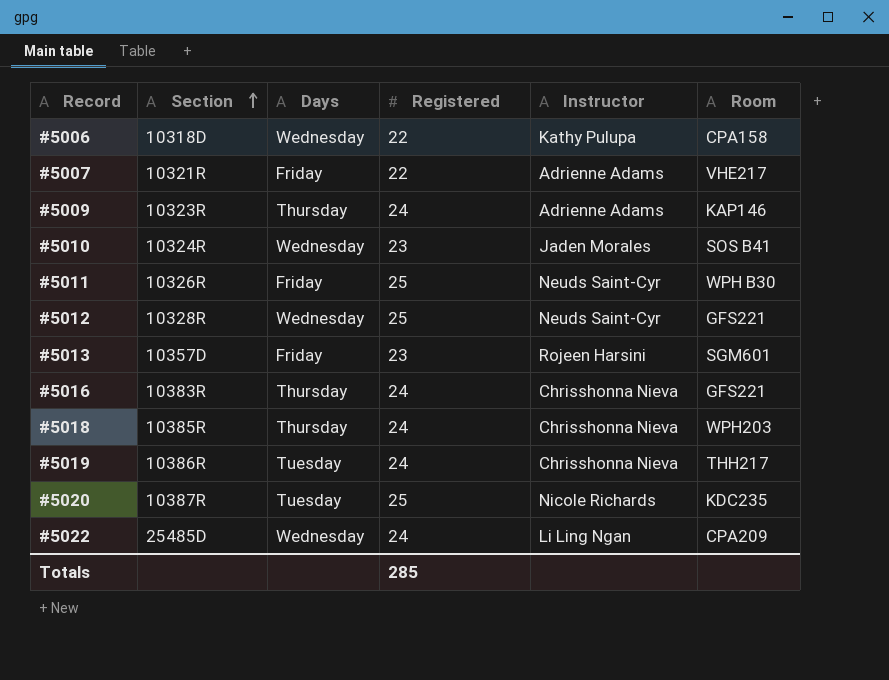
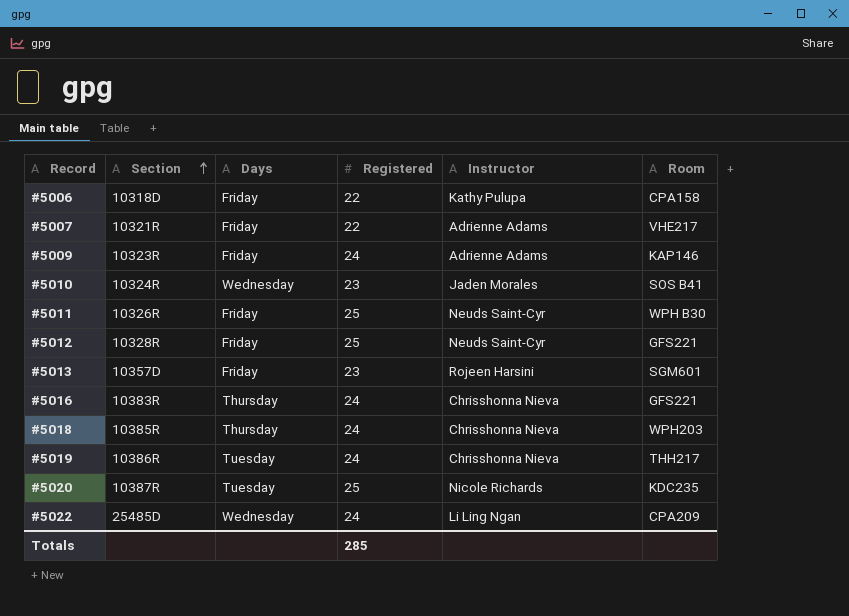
#5006 | Days: Wednesday -> Friday
#5009 | Days: Thursday -> Friday
#5012 | Days: Wednesday -> Friday

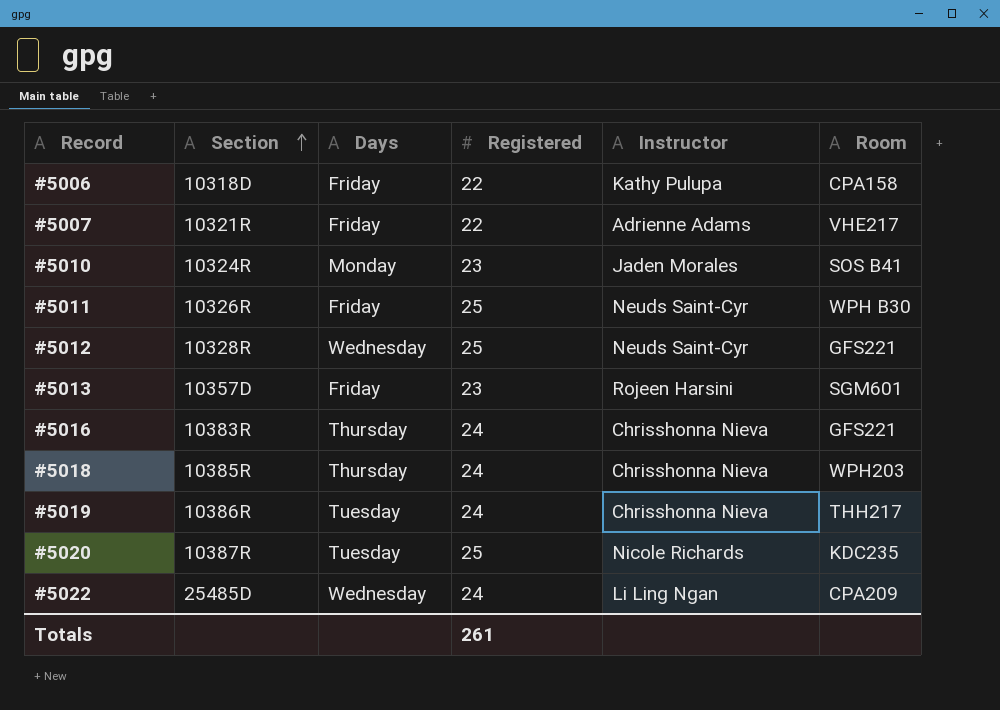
row #5009: 10323R | Friday | 24 | Adrienne Adams | KAP146 -> none
#5010 | Days: Wednesday -> Monday
#5012 | Days: Friday -> Wednesday
Totals | Registered: 285 -> 261

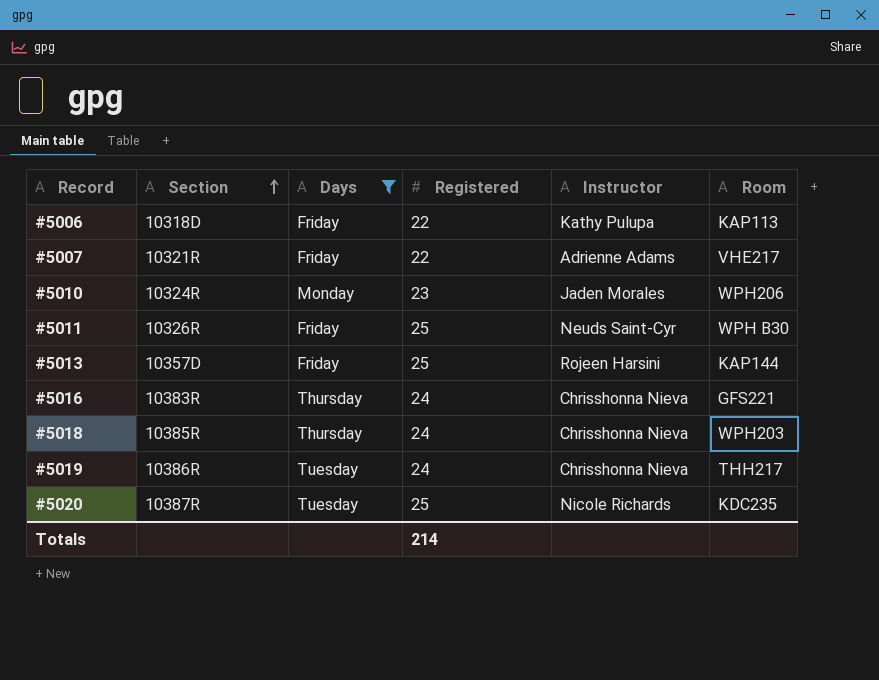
filter: none -> Days != Wednesday
#5006 | Room: CPA158 -> KAP113
#5010 | Room: SOS B41 -> WPH206
#5013 | Registered: 23 -> 25
#5013 | Room: SGM601 -> KAP144
Totals | Registered: 261 -> 214

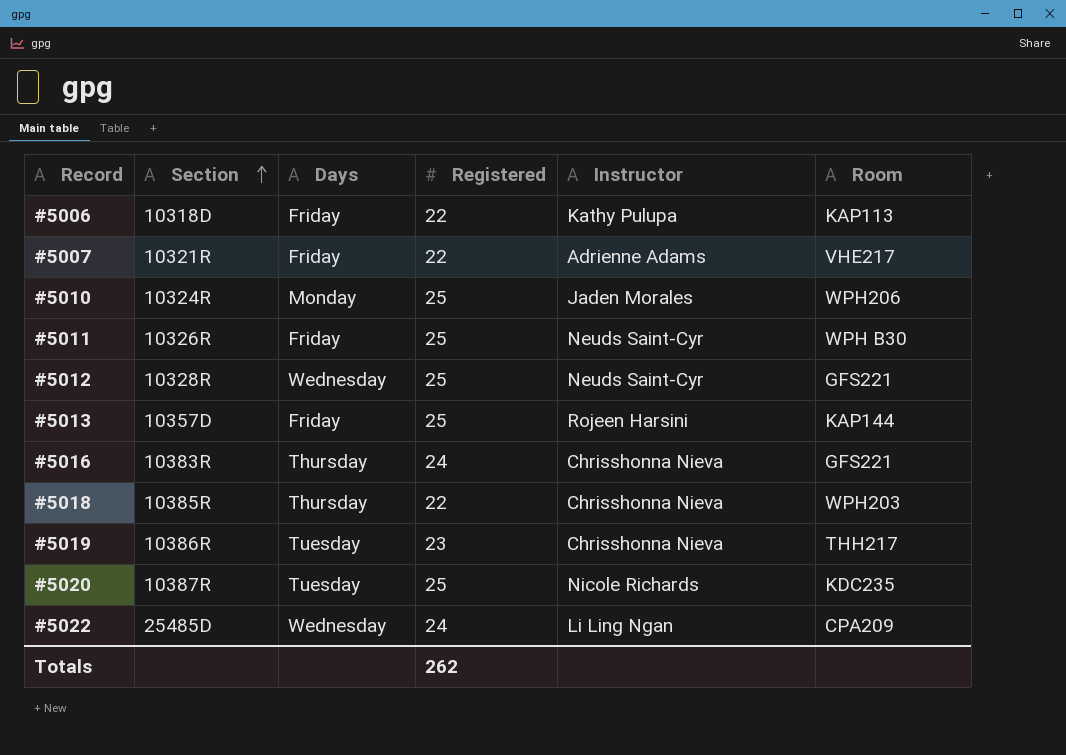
filter: Days != Wednesday -> none
#5010 | Registered: 23 -> 25
#5018 | Registered: 24 -> 22
#5019 | Registered: 24 -> 23
Totals | Registered: 214 -> 262

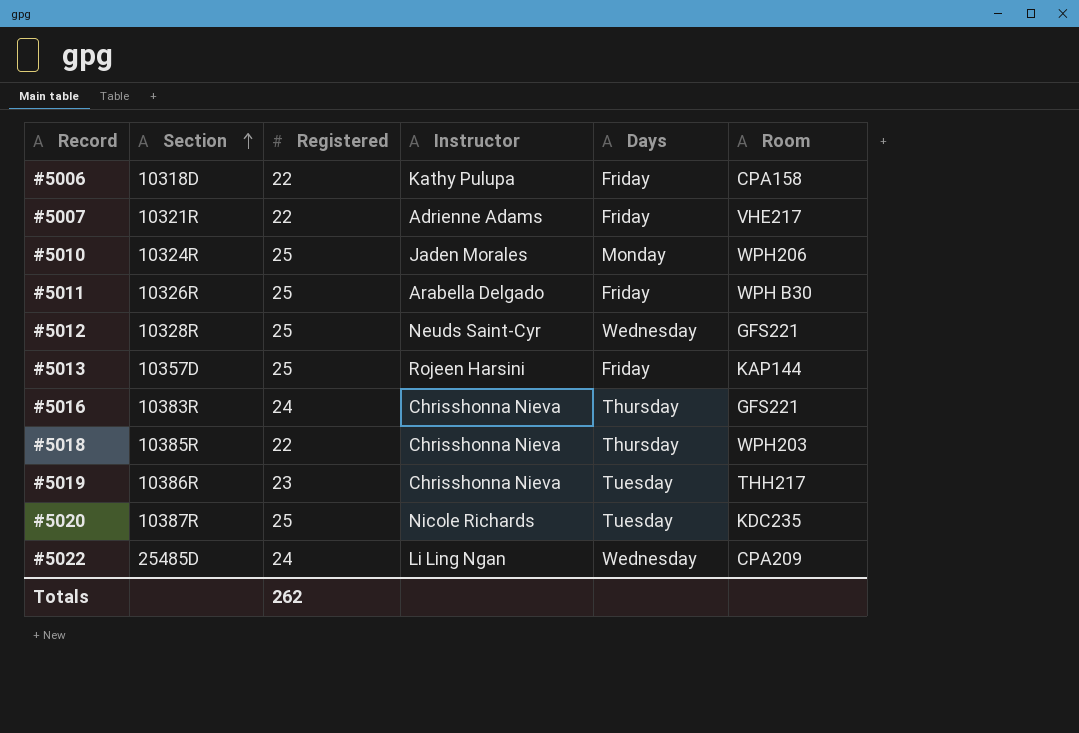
column Days | position: 3 -> 5
#5006 | Room: KAP113 -> CPA158
#5011 | Instructor: Neuds Saint-Cyr -> Arabella Delgado

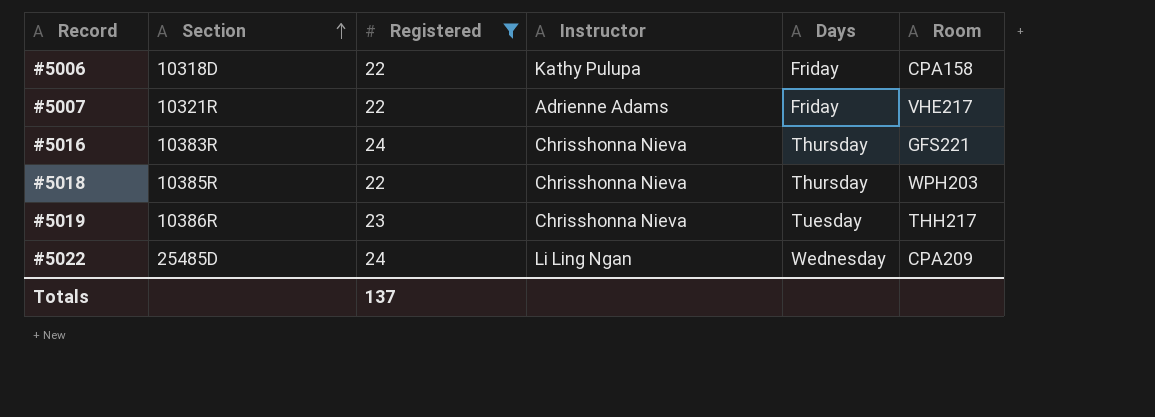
filter: none -> Registered != 25
Totals | Registered: 262 -> 137

